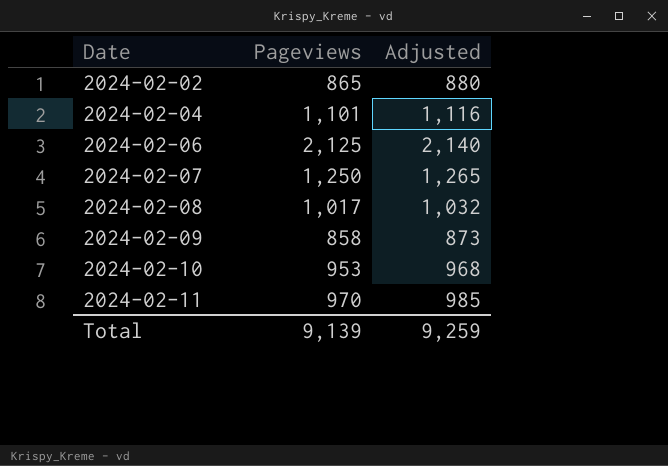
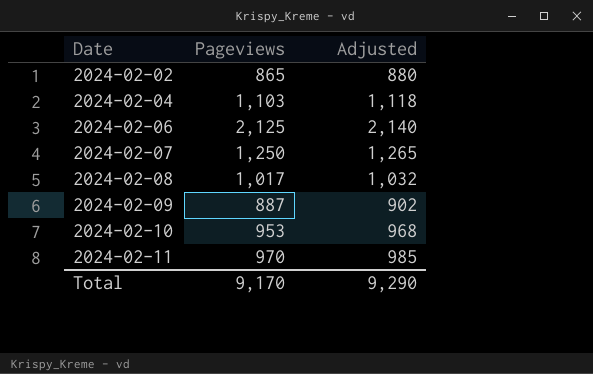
2024-02-04 | Pageviews: 1,101 -> 1,103
2024-02-04 | Adjusted: 1,116 -> 1,118
2024-02-09 | Pageviews: 858 -> 887
2024-02-09 | Adjusted: 873 -> 902
Total | Pageviews: 9,139 -> 9,170
Total | Adjusted: 9,259 -> 9,290

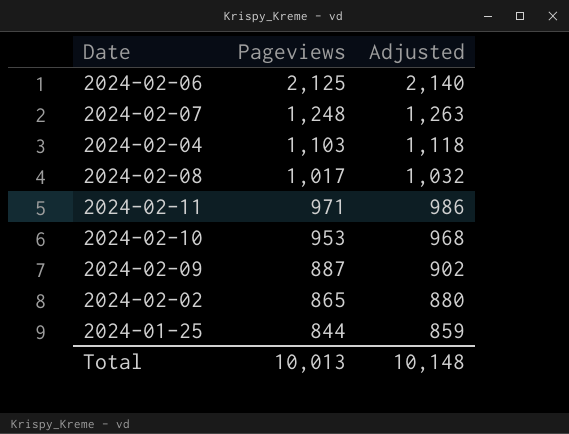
row order: Date ascending -> Pageviews descending
2024-02-07 | Pageviews: 1,250 -> 1,248
2024-02-07 | Adjusted: 1,265 -> 1,263
2024-02-11 | Pageviews: 970 -> 971
2024-02-11 | Adjusted: 985 -> 986
row 2024-01-25: none -> 844 | 859
Total | Pageviews: 9,170 -> 10,013
Total | Adjusted: 9,290 -> 10,148

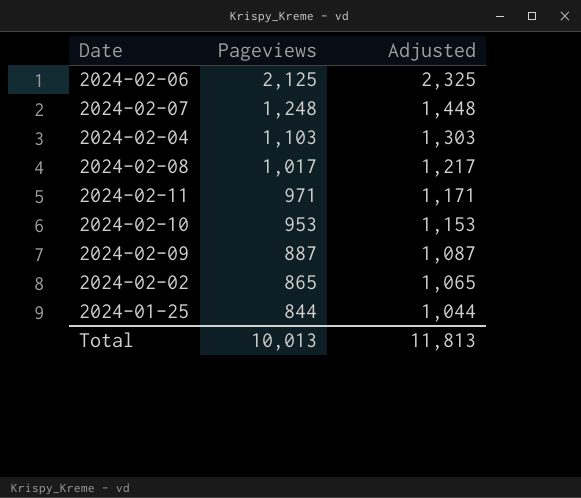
column Adjusted | formula: [Pageviews] + 15 -> [Pageviews] + 200
Total | Adjusted: 10,148 -> 11,813

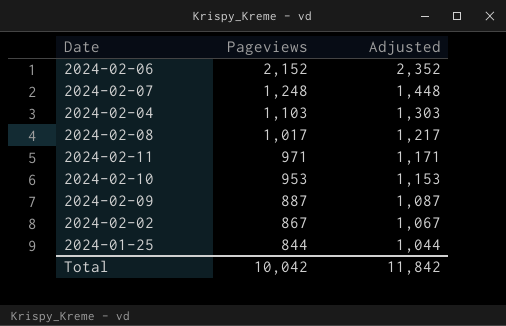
2024-02-06 | Pageviews: 2,125 -> 2,152
2024-02-06 | Adjusted: 2,325 -> 2,352
2024-02-02 | Pageviews: 865 -> 867
2024-02-02 | Adjusted: 1,065 -> 1,067
Total | Pageviews: 10,013 -> 10,042
Total | Adjusted: 11,813 -> 11,842

